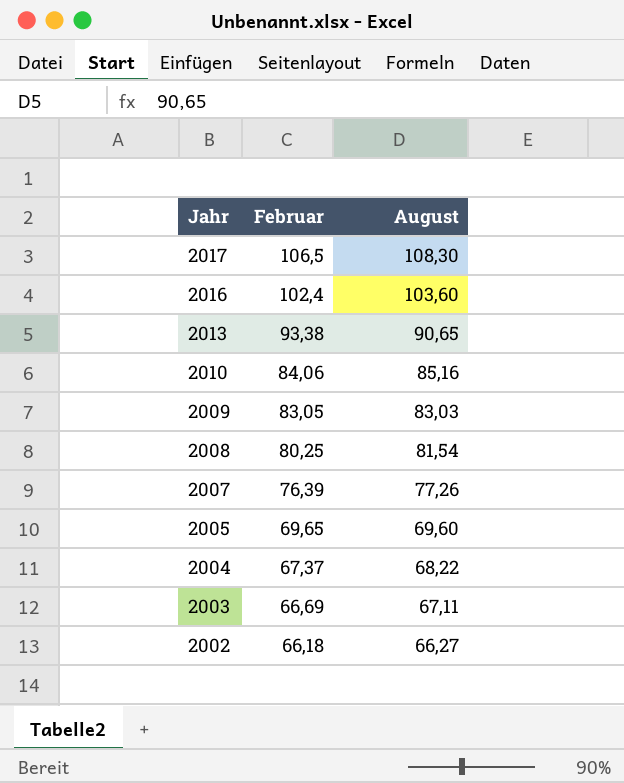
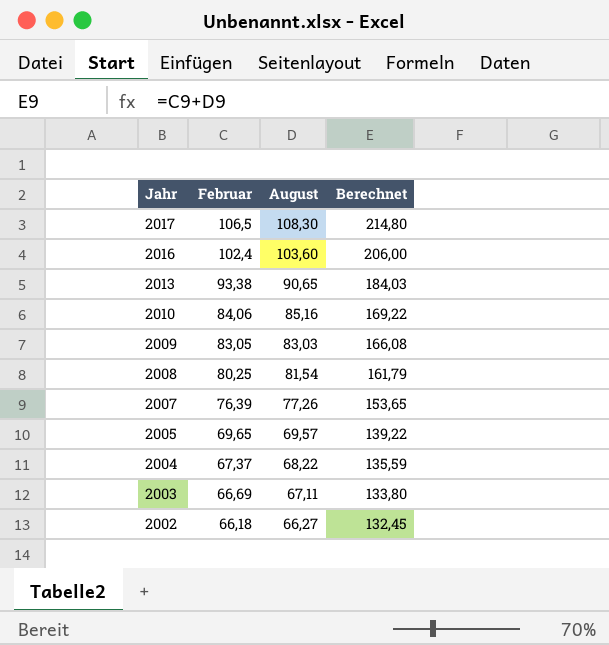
column Berechnet | formula: none -> [Februar] + [August]
2005 | August: 69,60 -> 69,57

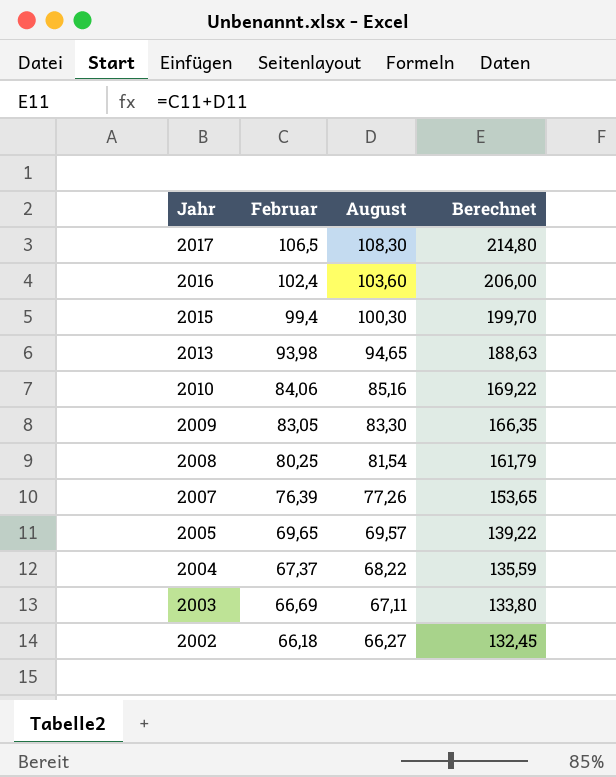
row 2015: none -> 99,4 | 100,30 | 199,70
2013 | Februar: 93,38 -> 93,98
2013 | August: 90,65 -> 94,65
2013 | Berechnet: 184,03 -> 188,63
2009 | August: 83,03 -> 83,30
2009 | Berechnet: 166,08 -> 166,35

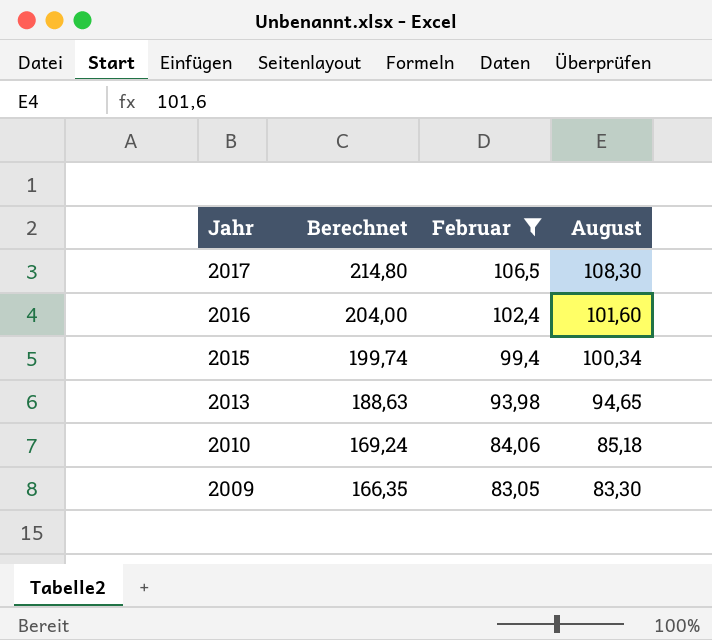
filter: none -> Februar >= 83,05
column Berechnet | position: 4 -> 2
2016 | Berechnet: 206,00 -> 204,00
2016 | August: 103,60 -> 101,60
2015 | Berechnet: 199,70 -> 199,74
2015 | August: 100,30 -> 100,34
2010 | Berechnet: 169,22 -> 169,24
2010 | August: 85,16 -> 85,18

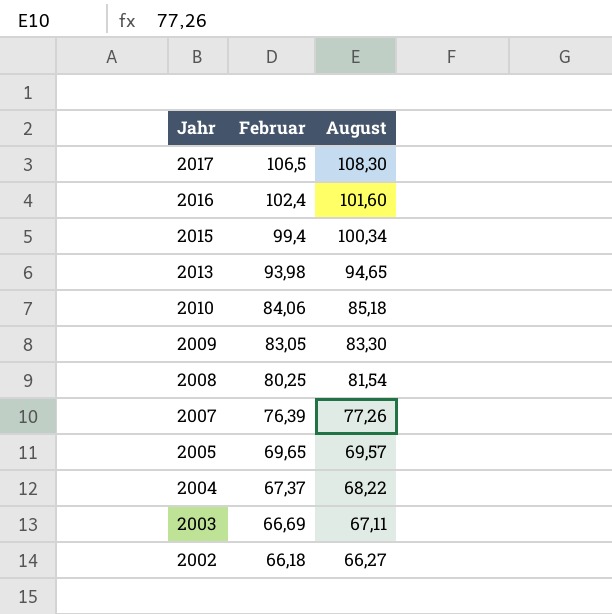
filter: Februar >= 83,05 -> none
column Berechnet | formula: [Februar] + [August] -> none

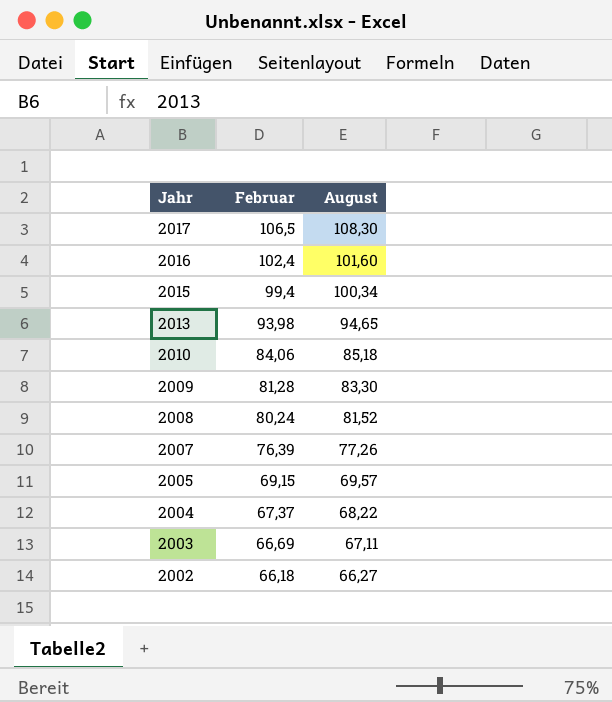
2009 | Februar: 83,05 -> 81,28
2008 | Februar: 80,25 -> 80,24
2008 | August: 81,54 -> 81,52
2005 | Februar: 69,65 -> 69,15

